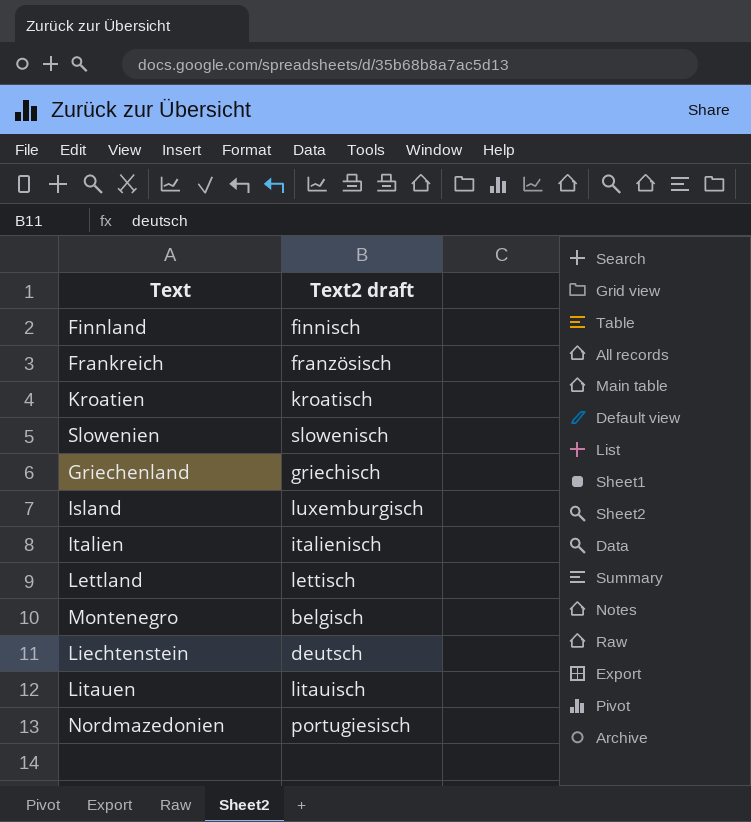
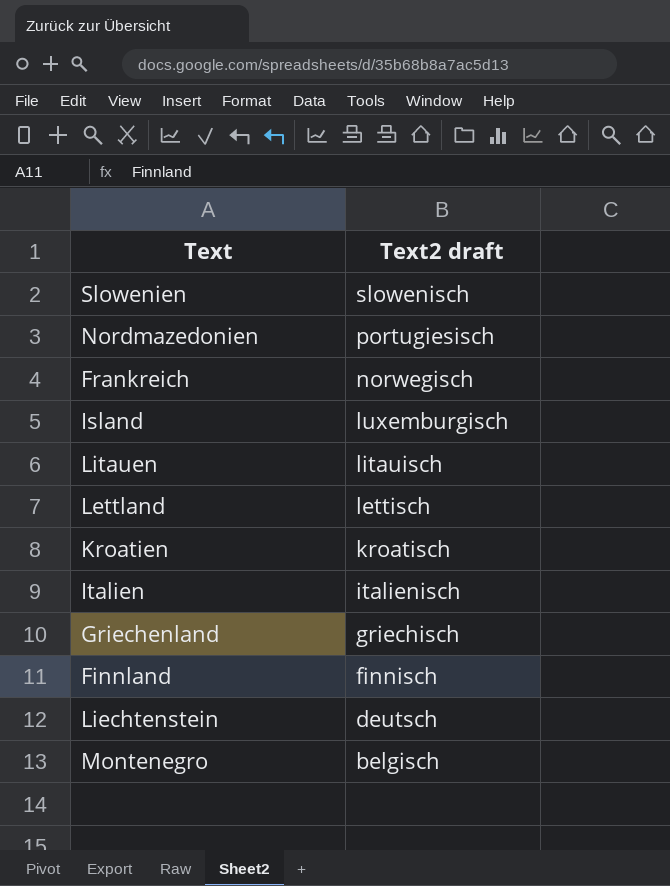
row order: none -> Text2 draft descending
Frankreich | Text2 draft: französisch -> norwegisch

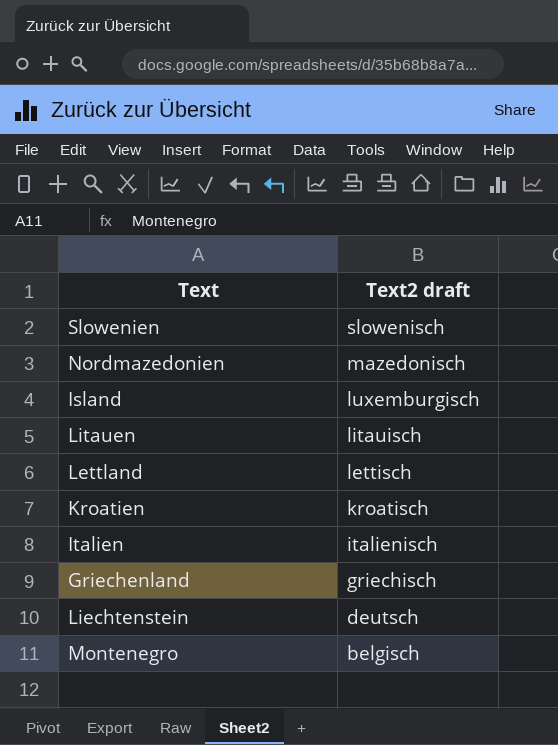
row Frankreich: norwegisch -> none
row Finnland: finnisch -> none
Nordmazedonien | Text2 draft: portugiesisch -> mazedonisch

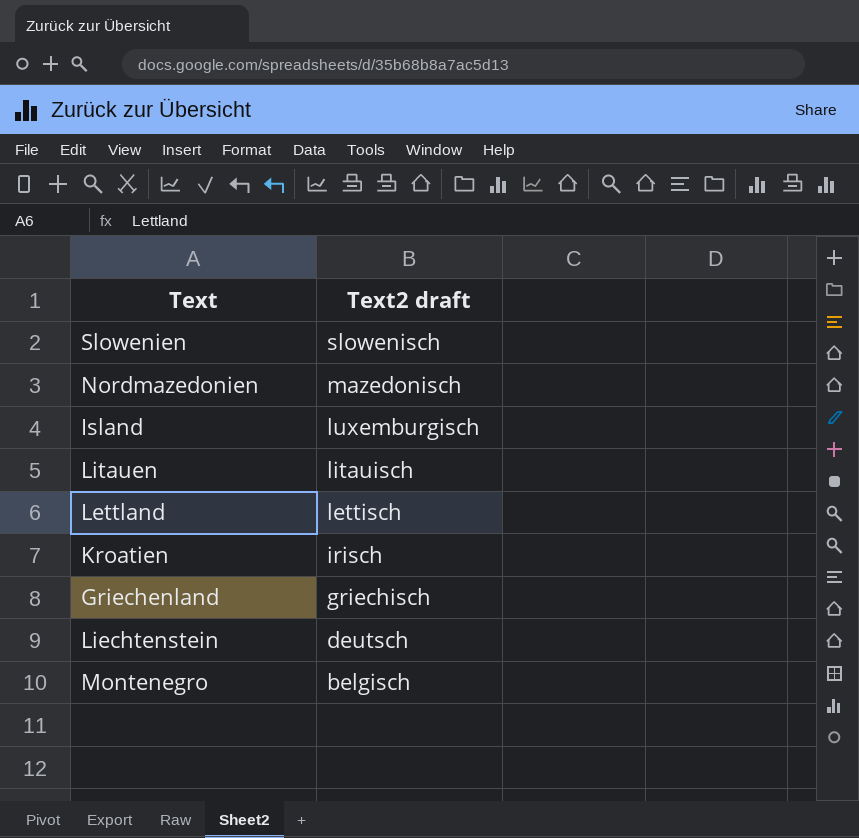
row Italien: italienisch -> none
Kroatien | Text2 draft: kroatisch -> irisch

